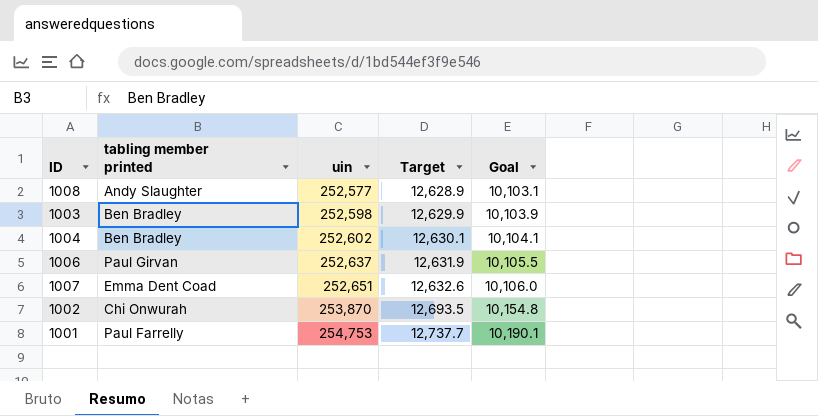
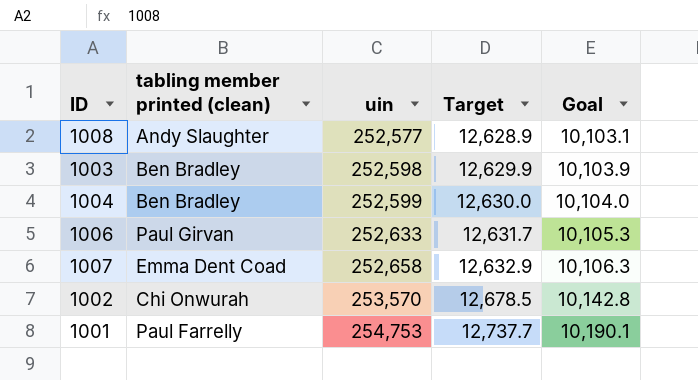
column name: tabling member printed -> tabling member printed (clean)
1004 | uin: 252,602 -> 252,599
1004 | Target: 12,630.1 -> 12,630.0
1004 | Goal: 10,104.1 -> 10,104.0
1006 | uin: 252,637 -> 252,633
1006 | Target: 12,631.9 -> 12,631.7
1006 | Goal: 10,105.5 -> 10,105.3
1007 | uin: 252,651 -> 252,658
1007 | Target: 12,632.6 -> 12,632.9
1007 | Goal: 10,106.0 -> 10,106.3
1002 | uin: 253,870 -> 253,570
1002 | Target: 12,693.5 -> 12,678.5
1002 | Goal: 10,154.8 -> 10,142.8

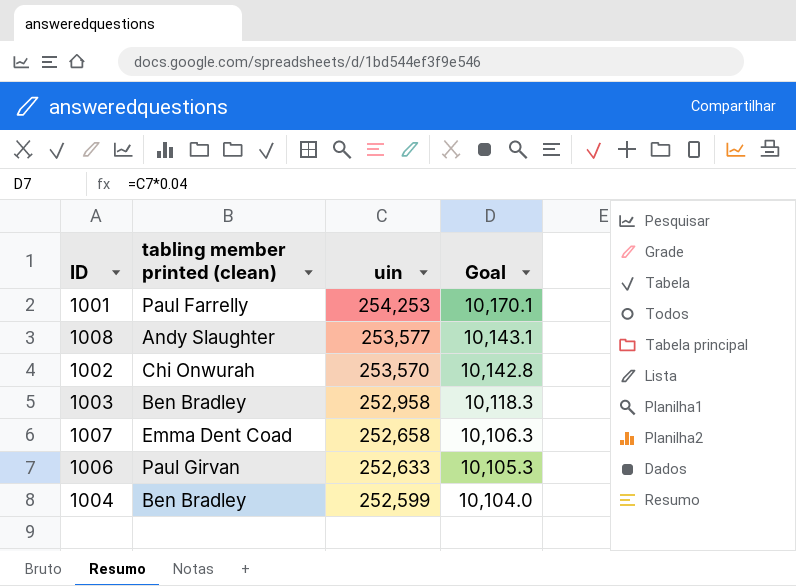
row order: uin ascending -> uin descending
column Target | formula: [uin] * 0.05 -> none
1001 | uin: 254,753 -> 254,253
1001 | Goal: 10,190.1 -> 10,170.1
1008 | uin: 252,577 -> 253,577
1008 | Goal: 10,103.1 -> 10,143.1
1003 | uin: 252,598 -> 252,958
1003 | Goal: 10,103.9 -> 10,118.3

